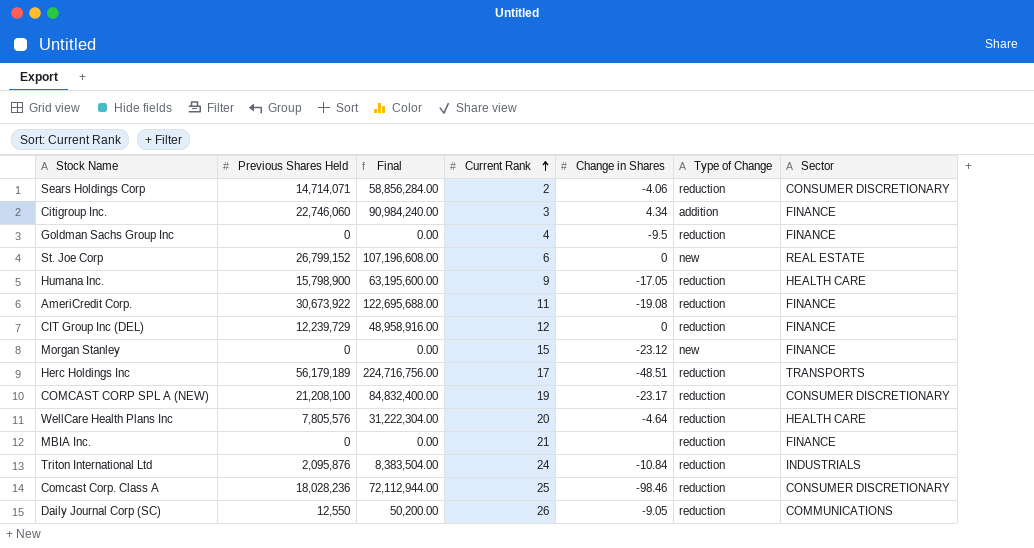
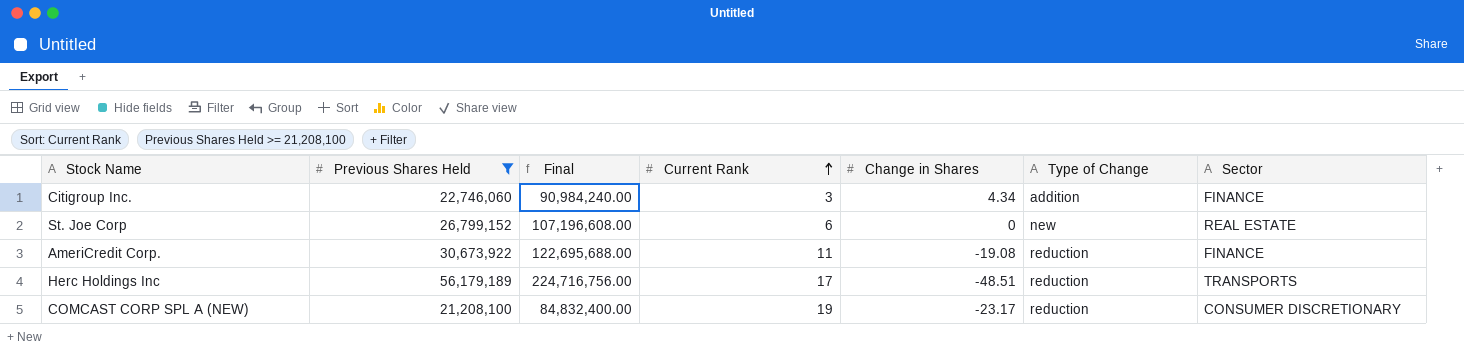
filter: none -> Previous Shares Held >= 21,208,100

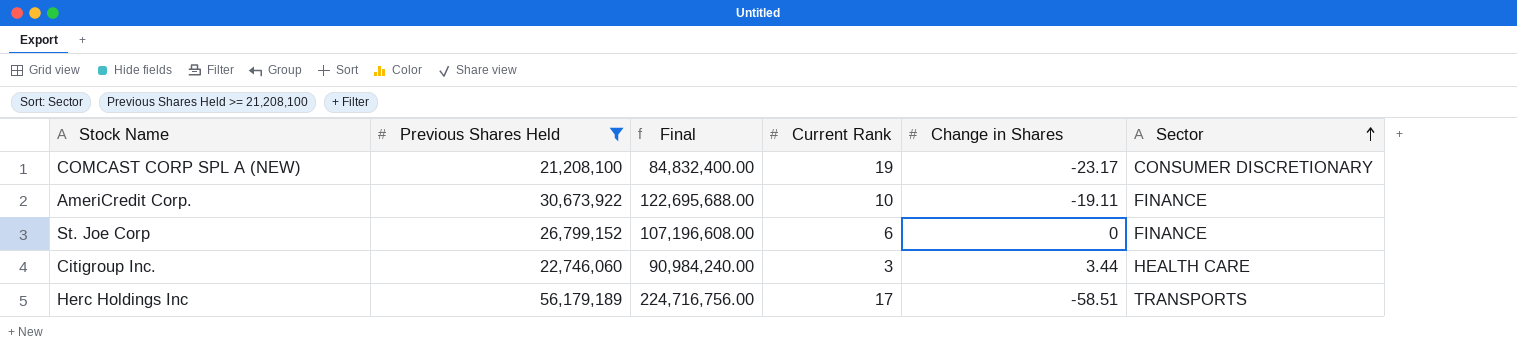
row order: Current Rank ascending -> Sector ascending
column Type of Change | position: 6 -> none
AmeriCredit Corp. | Current Rank: 11 -> 10
AmeriCredit Corp. | Change in Shares: -19.08 -> -19.11
St. Joe Corp | Sector: REAL ESTATE -> FINANCE
Citigroup Inc. | Change in Shares: 4.34 -> 3.44
Citigroup Inc. | Sector: FINANCE -> HEALTH CARE
Herc Holdings Inc | Change in Shares: -48.51 -> -58.51

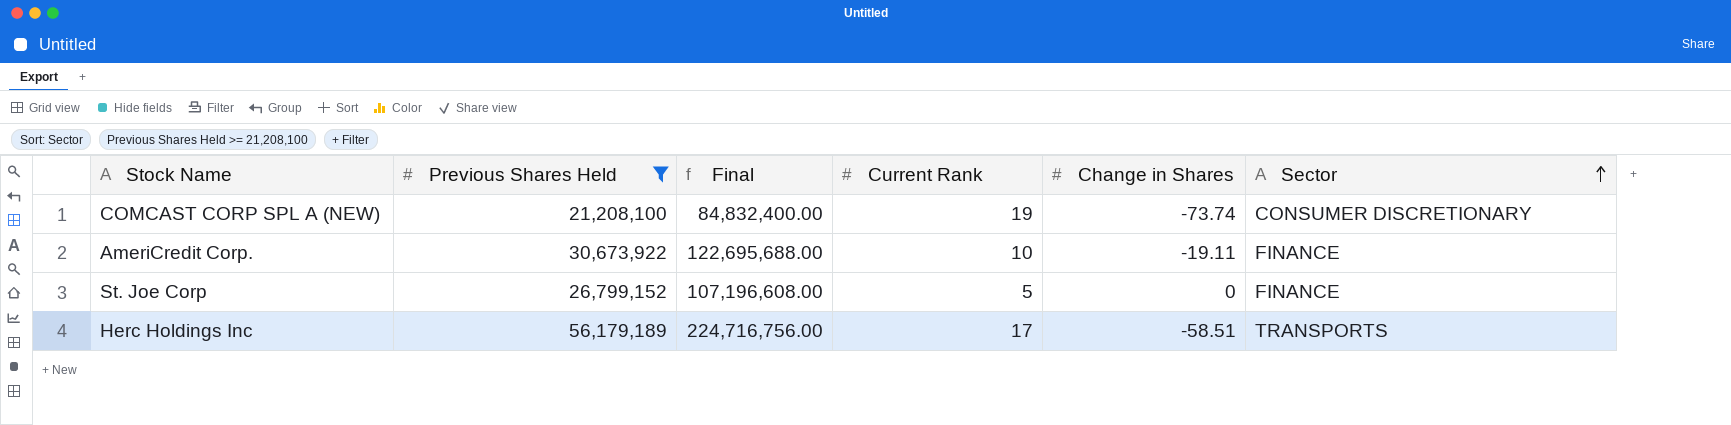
row Citigroup Inc.: 22,746,060 | 90,984,240.00 | 3 | 3.44 | HEALTH CARE -> none
COMCAST CORP SPL A (NEW) | Change in Shares: -23.17 -> -73.74
St. Joe Corp | Current Rank: 6 -> 5

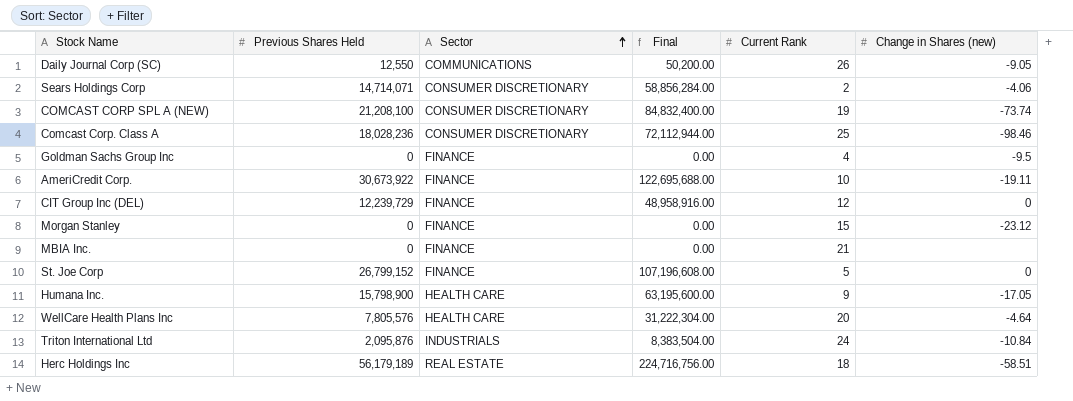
filter: Previous Shares Held >= 21,208,100 -> none
column Sector | position: 6 -> 3
column name: Change in Shares -> Change in Shares (new)
Herc Holdings Inc | Sector: TRANSPORTS -> REAL ESTATE
Herc Holdings Inc | Current Rank: 17 -> 18

